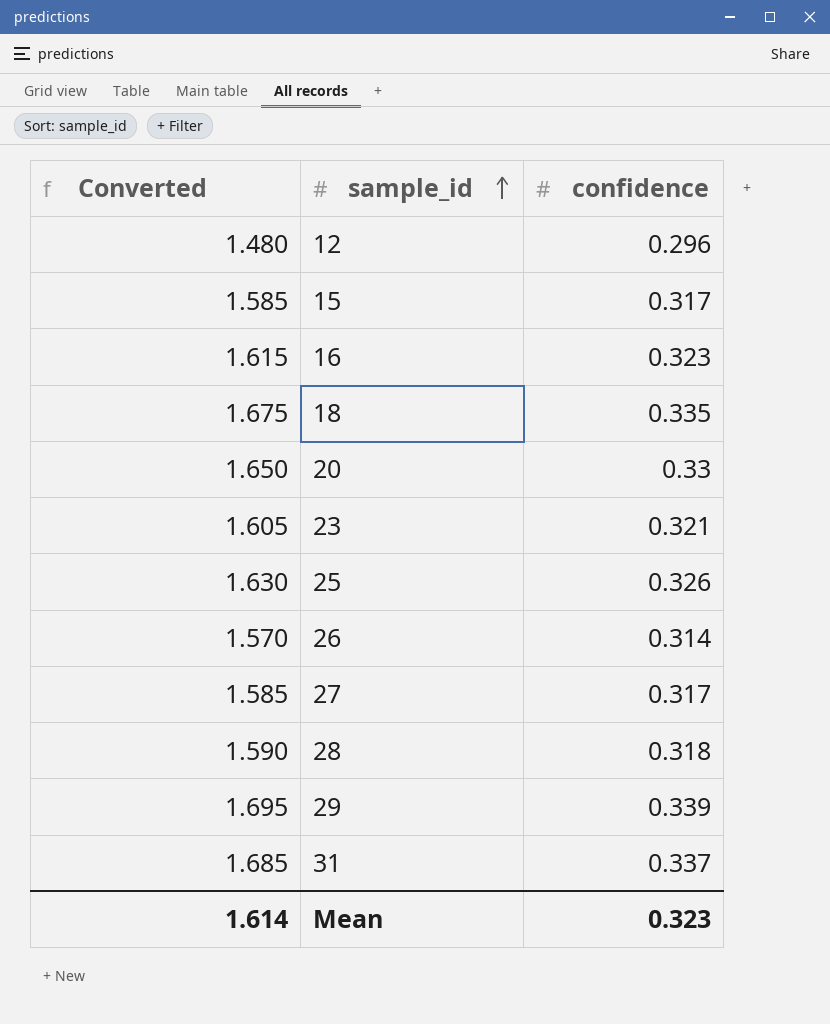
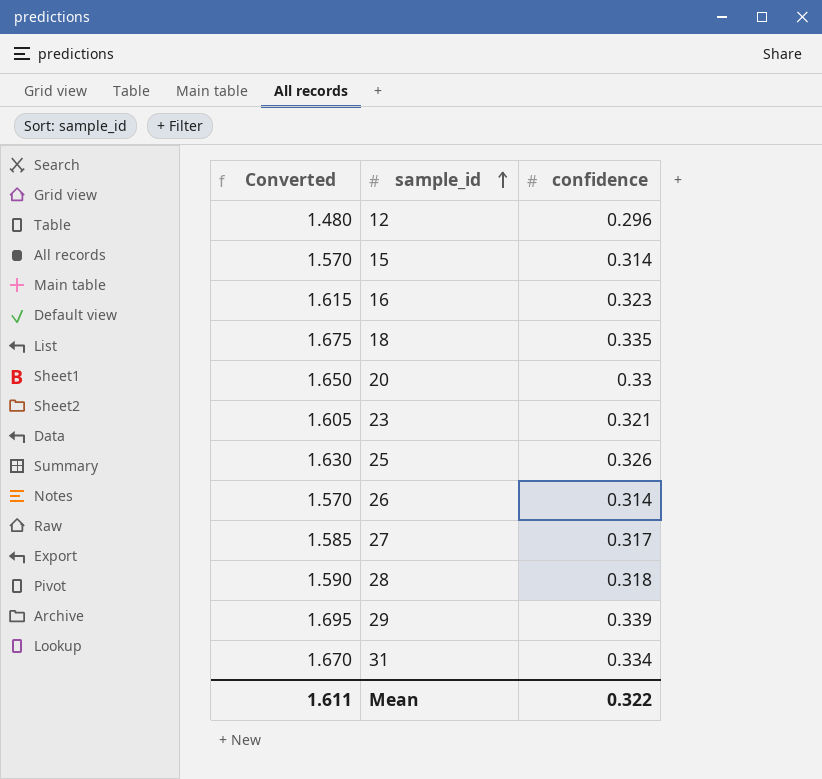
15 | Converted: 1.585 -> 1.570
15 | confidence: 0.317 -> 0.314
31 | Converted: 1.685 -> 1.670
31 | confidence: 0.337 -> 0.334
Mean | Converted: 1.614 -> 1.611
Mean | confidence: 0.323 -> 0.322

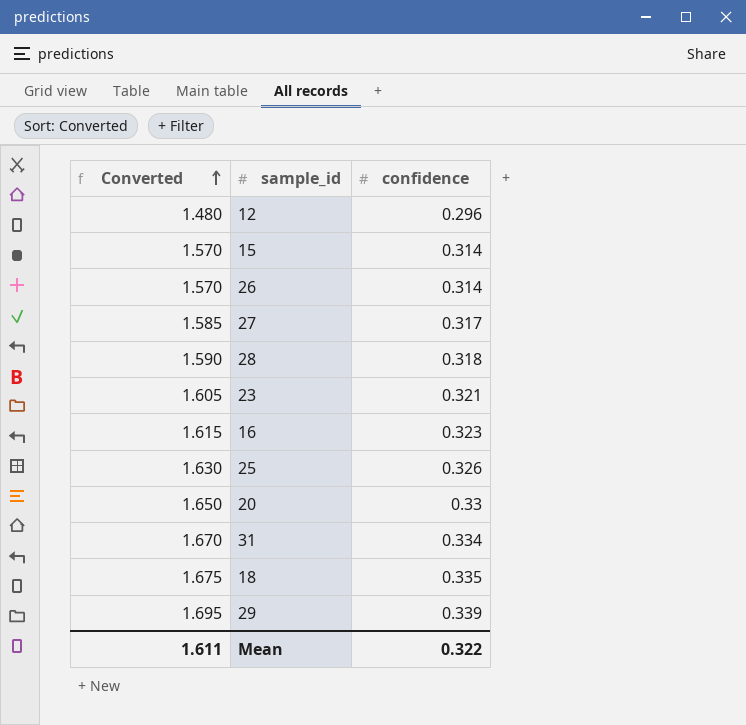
row order: sample_id ascending -> Converted ascending

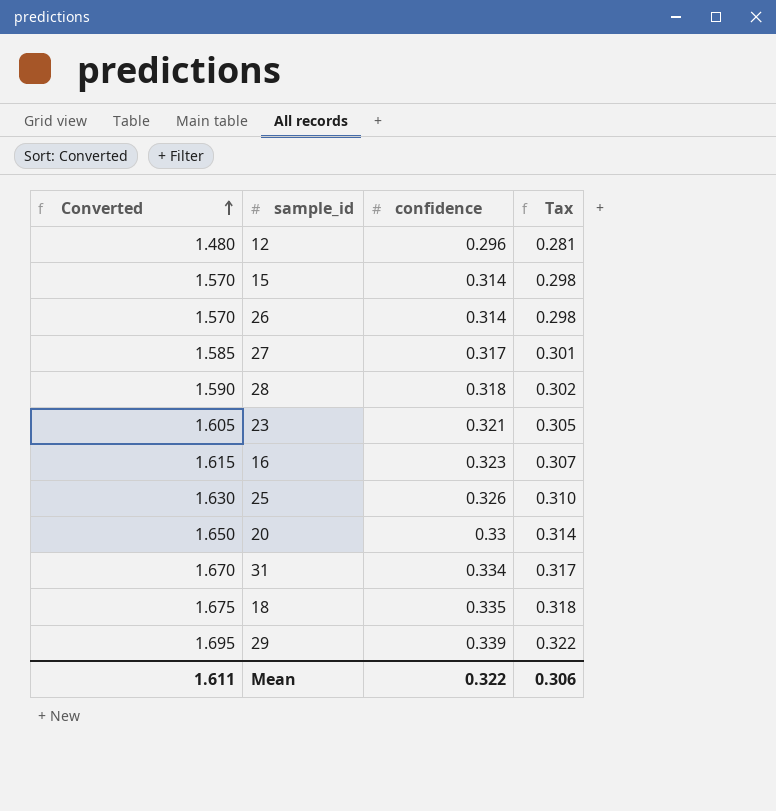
column Tax | formula: none -> [confidence] * 0.95

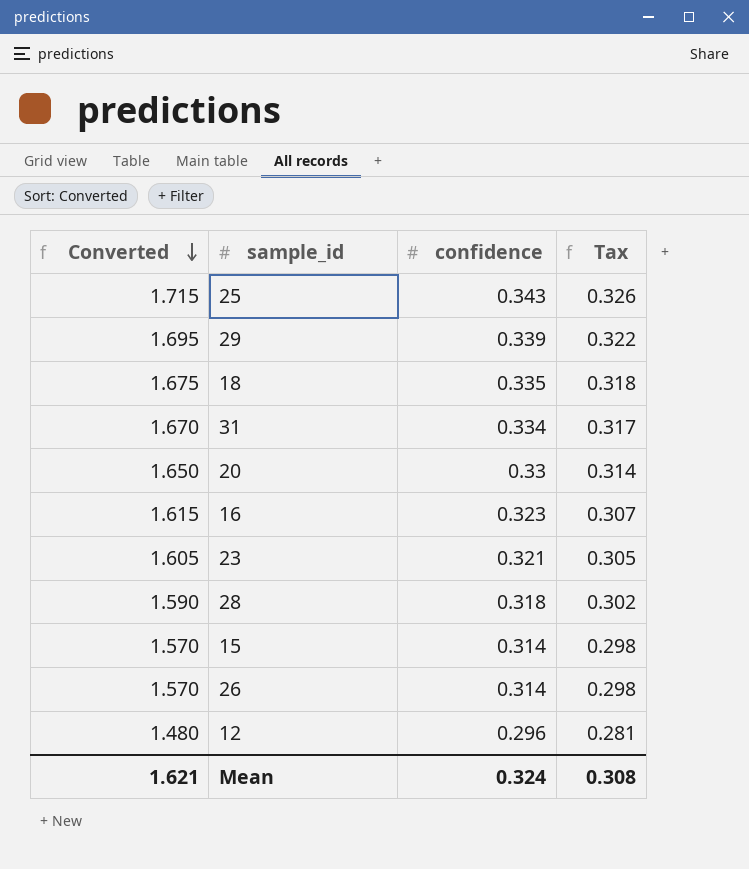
row order: Converted ascending -> Converted descending
row 27: 1.585 | 0.317 | 0.301 -> none
25 | Converted: 1.630 -> 1.715
25 | confidence: 0.326 -> 0.343
25 | Tax: 0.310 -> 0.326
Mean | Converted: 1.611 -> 1.621
Mean | confidence: 0.322 -> 0.324
Mean | Tax: 0.306 -> 0.308

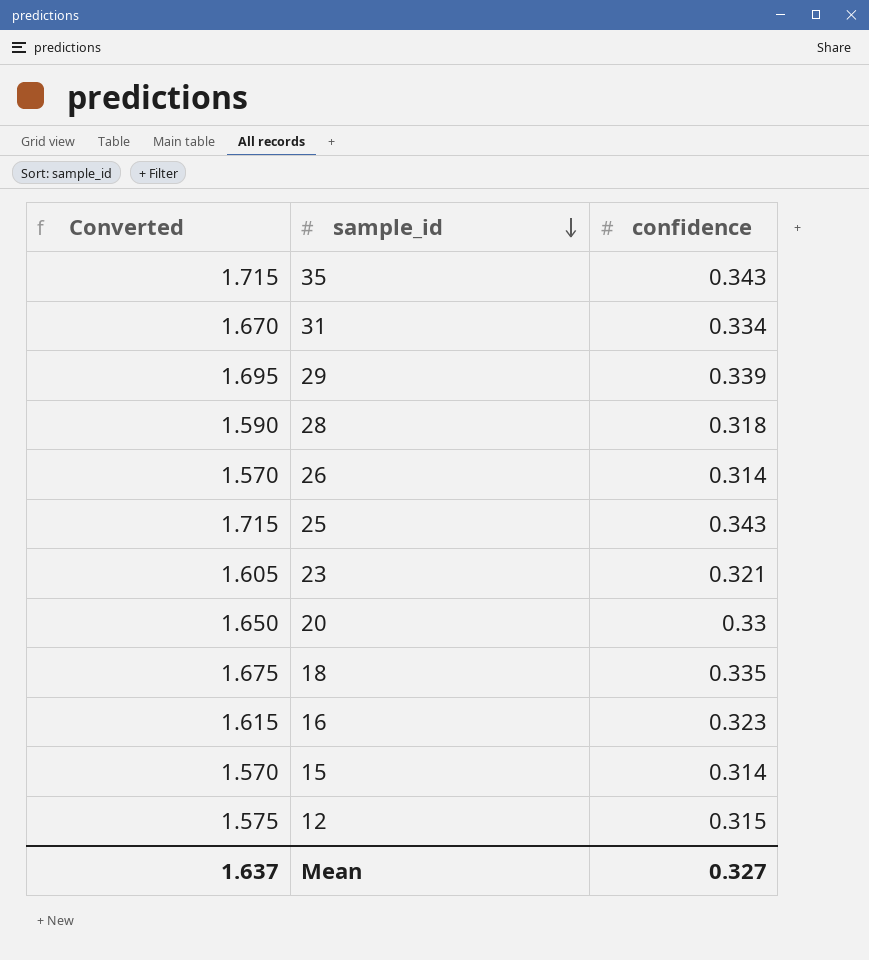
row order: Converted descending -> sample_id descending
column Tax | formula: [confidence] * 0.95 -> none
row 35: none -> 1.715 | 0.343
12 | Converted: 1.480 -> 1.575
12 | confidence: 0.296 -> 0.315
Mean | Converted: 1.621 -> 1.637
Mean | confidence: 0.324 -> 0.327

